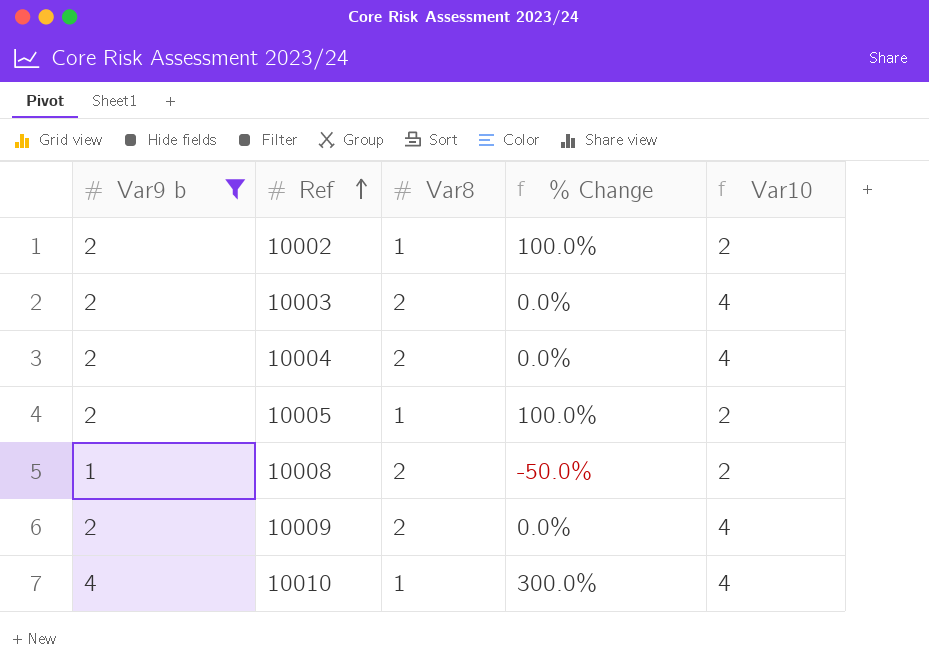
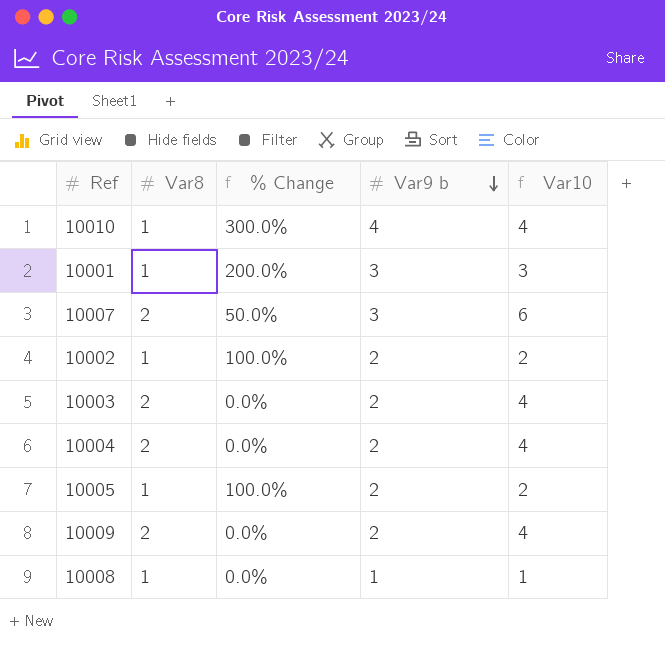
filter: Var9 b != 3 -> none
row order: Ref ascending -> Var9 b descending
column Var9 b | position: 1 -> 4
10008 | Var8: 2 -> 1
10008 | % Change: -50.0% -> 0.0%
10008 | Var10: 2 -> 1

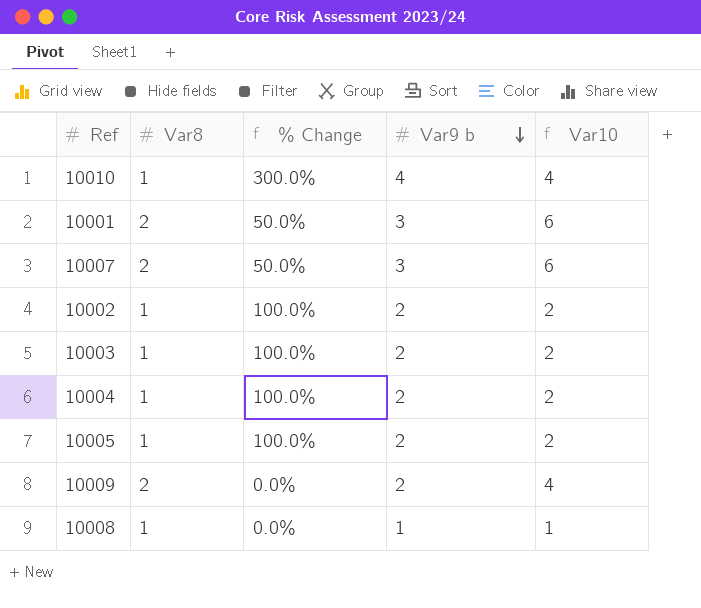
10001 | Var8: 1 -> 2
10001 | % Change: 200.0% -> 50.0%
10001 | Var10: 3 -> 6
10003 | Var8: 2 -> 1
10003 | % Change: 0.0% -> 100.0%
10003 | Var10: 4 -> 2
10004 | Var8: 2 -> 1
10004 | % Change: 0.0% -> 100.0%
10004 | Var10: 4 -> 2

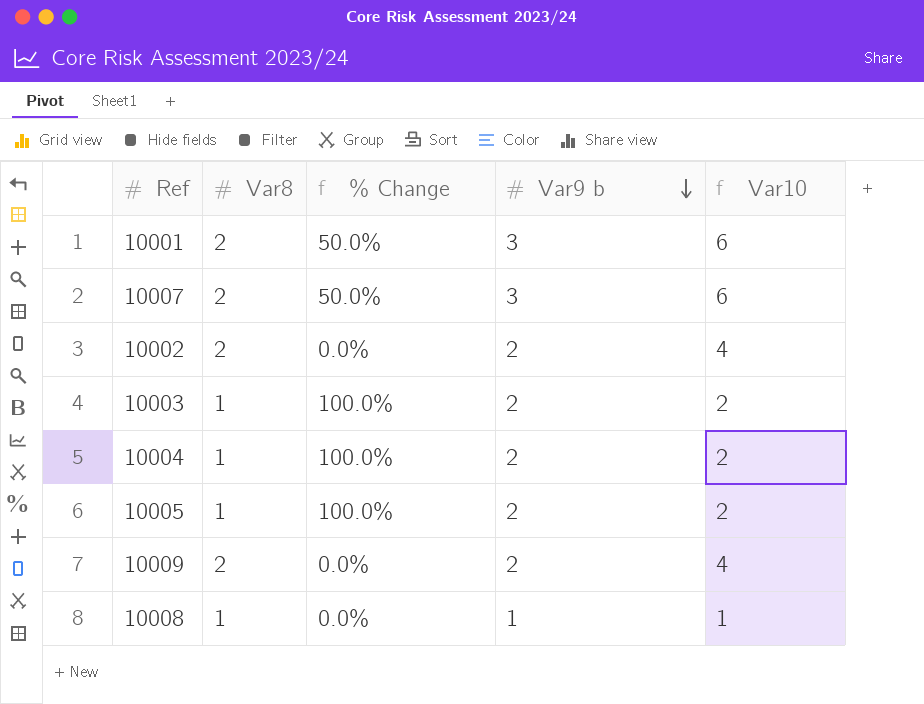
row 10010: 1 | 300.0% | 4 | 4 -> none
10002 | Var8: 1 -> 2
10002 | % Change: 100.0% -> 0.0%
10002 | Var10: 2 -> 4

